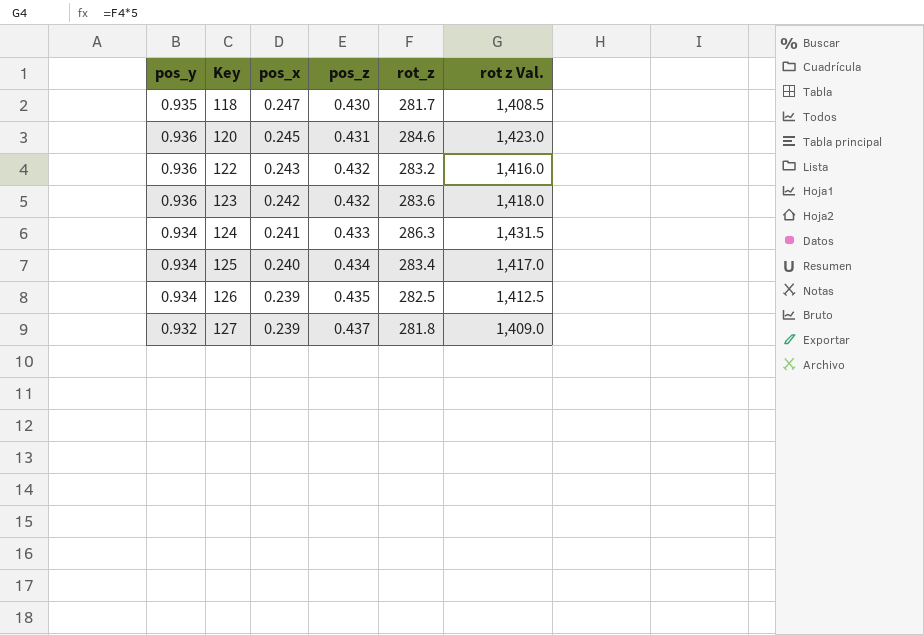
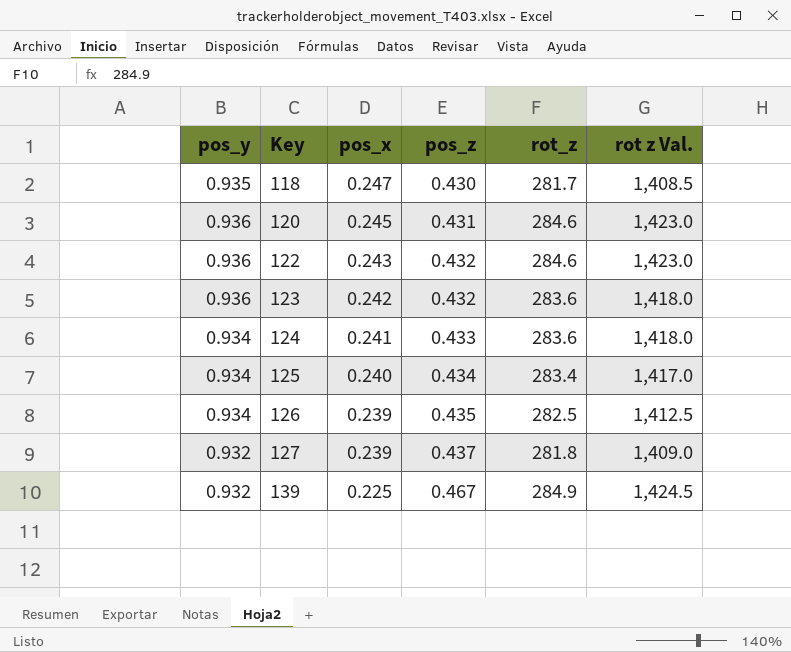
122 | rot_z: 283.2 -> 284.6
122 | rot z Val.: 1,416.0 -> 1,423.0
124 | rot_z: 286.3 -> 283.6
124 | rot z Val.: 1,431.5 -> 1,418.0
row 139: none -> 0.932 | 0.225 | 0.467 | 284.9 | 1,424.5

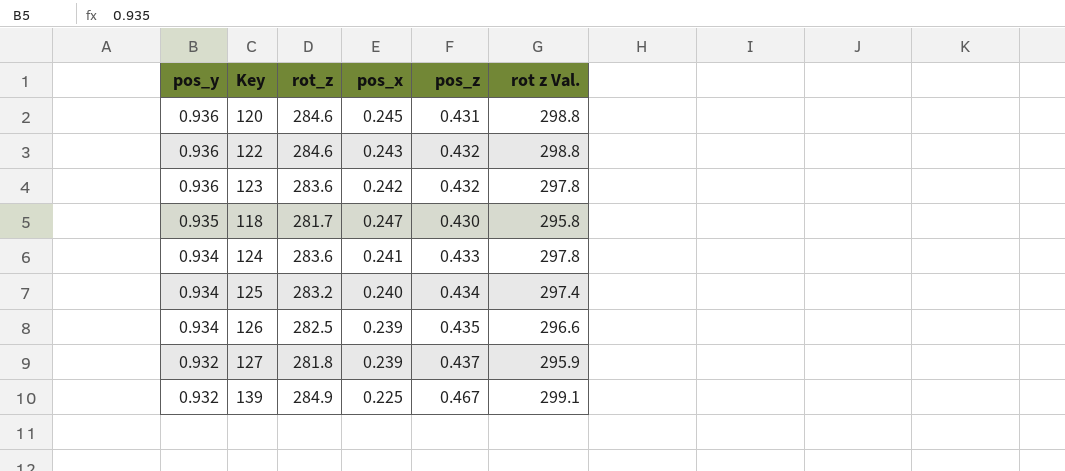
row order: Key ascending -> pos_y descending
column rot_z | position: 5 -> 3
column rot z Val. | formula: [rot_z] * 5 -> [rot_z] * 1.05
125 | rot_z: 283.4 -> 283.2

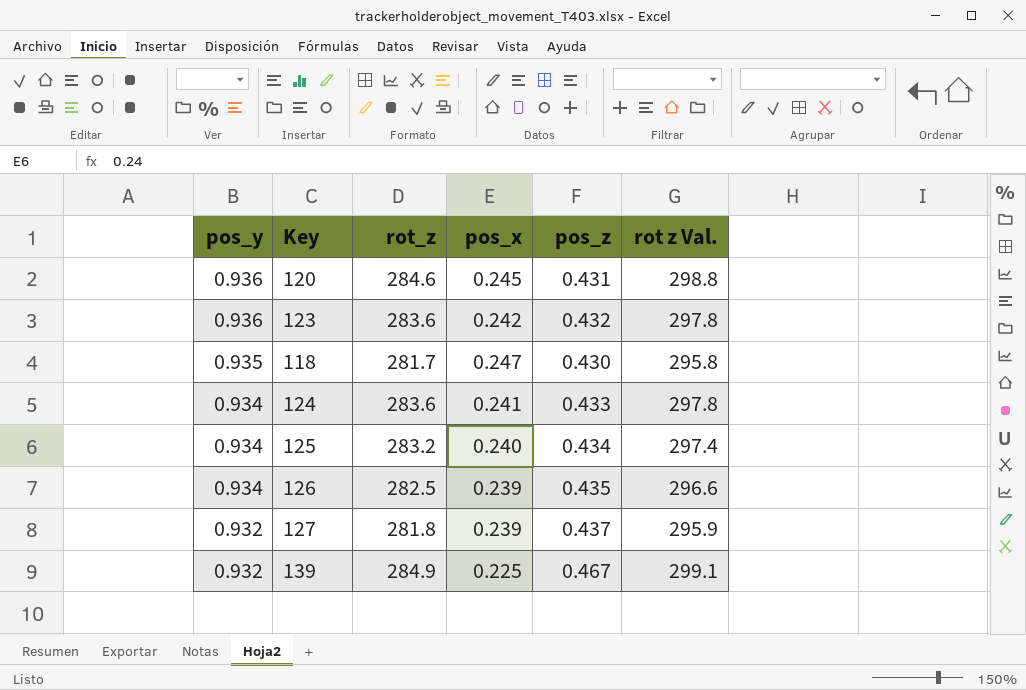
row 122: 0.936 | 284.6 | 0.243 | 0.432 | 298.8 -> none

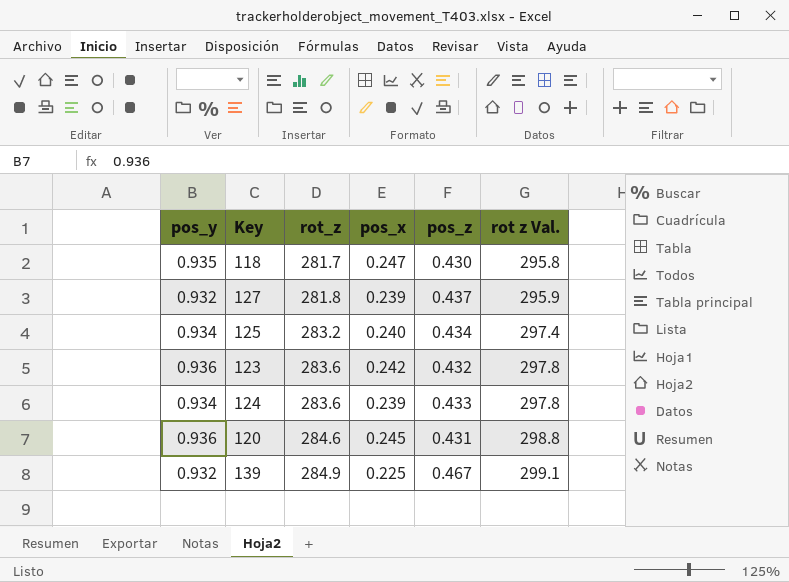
row order: pos_y descending -> rot_z ascending
row 126: 0.934 | 282.5 | 0.239 | 0.435 | 296.6 -> none
124 | pos_x: 0.241 -> 0.239

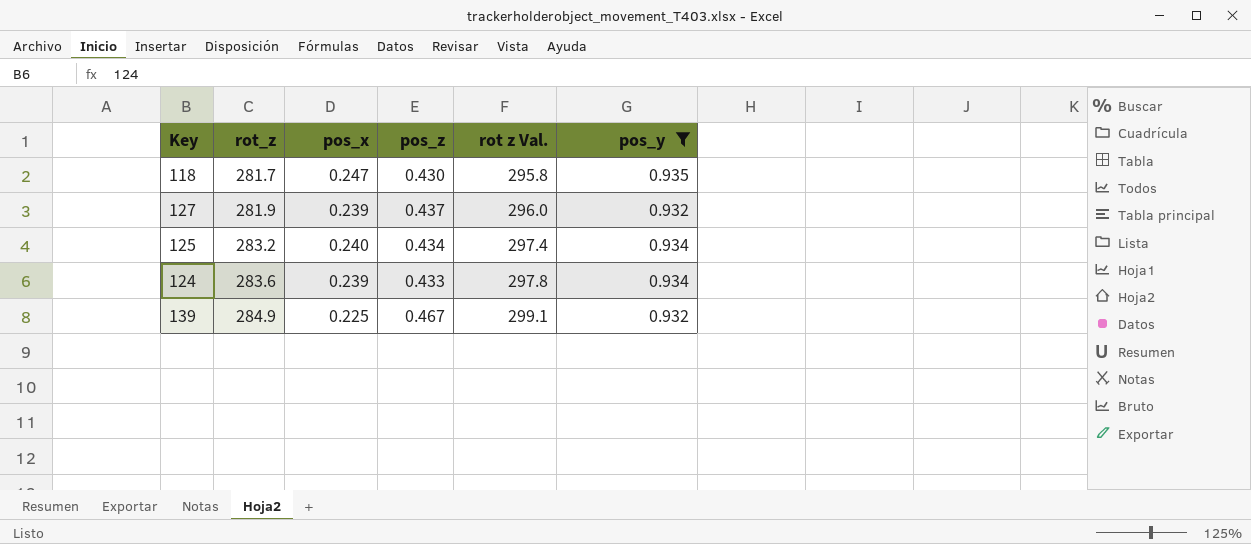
filter: none -> pos_y != 0.936
column pos_y | position: 1 -> 6
127 | rot_z: 281.8 -> 281.9
127 | rot z Val.: 295.9 -> 296.0

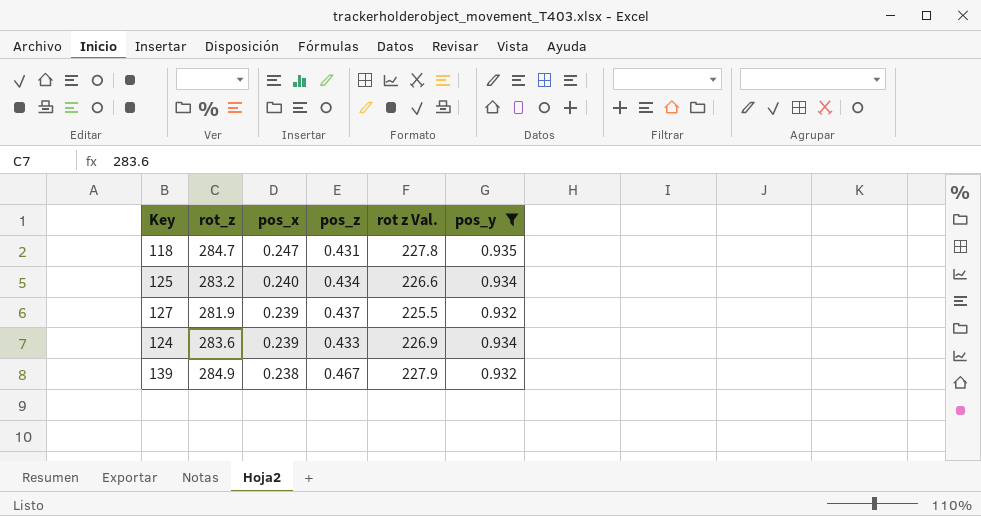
row order: rot_z ascending -> pos_x descending
column rot z Val. | formula: [rot_z] * 1.05 -> [rot_z] * 0.8
118 | rot_z: 281.7 -> 284.7
118 | pos_z: 0.430 -> 0.431
139 | pos_x: 0.225 -> 0.238

